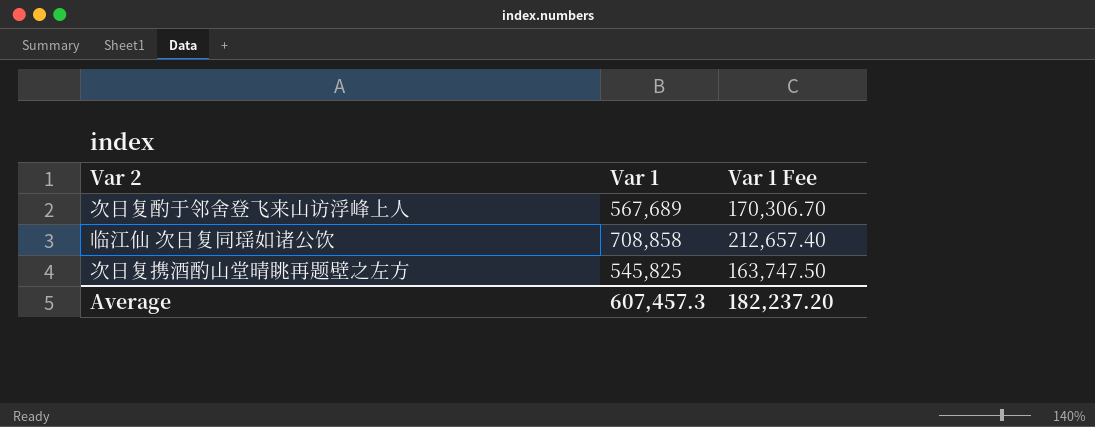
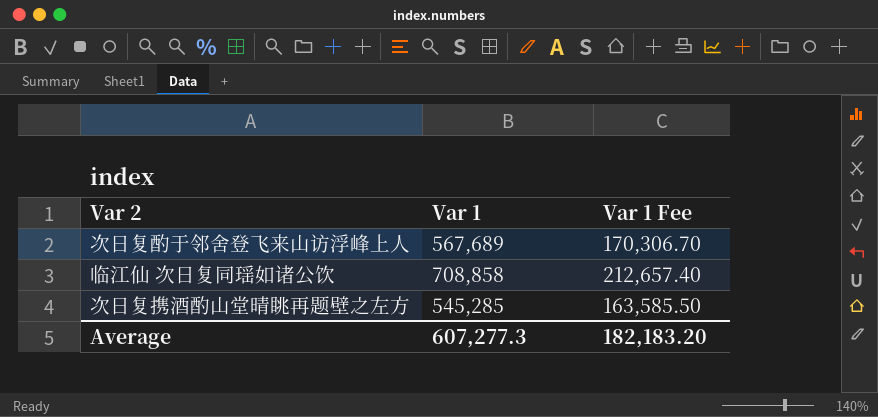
次日复携酒酌山堂晴眺再题壁之左方 | Var 1: 545,825 -> 545,285
次日复携酒酌山堂晴眺再题壁之左方 | Var 1 Fee: 163,747.50 -> 163,585.50
Average | Var 1: 607,457.3 -> 607,277.3
Average | Var 1 Fee: 182,237.20 -> 182,183.20

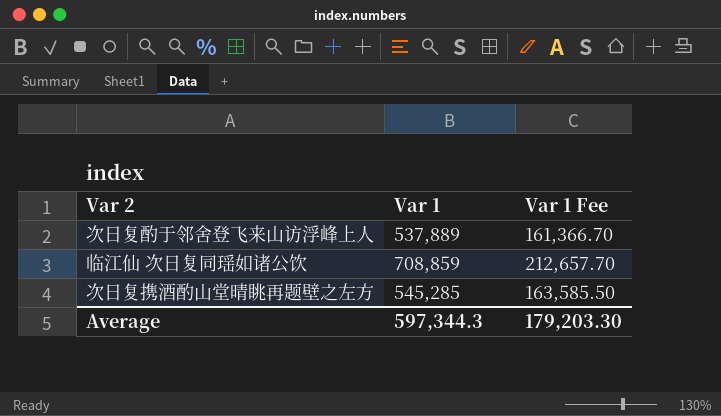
次日复酌于邻舍登飞来山访浮峰上人 | Var 1: 567,689 -> 537,889
次日复酌于邻舍登飞来山访浮峰上人 | Var 1 Fee: 170,306.70 -> 161,366.70
临江仙 次日复同瑶如诸公饮 | Var 1: 708,858 -> 708,859
临江仙 次日复同瑶如诸公饮 | Var 1 Fee: 212,657.40 -> 212,657.70
Average | Var 1: 607,277.3 -> 597,344.3
Average | Var 1 Fee: 182,183.20 -> 179,203.30

